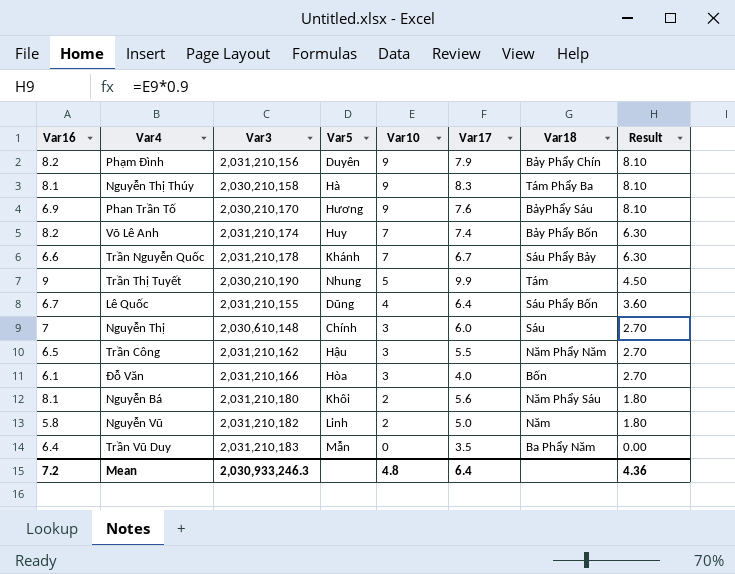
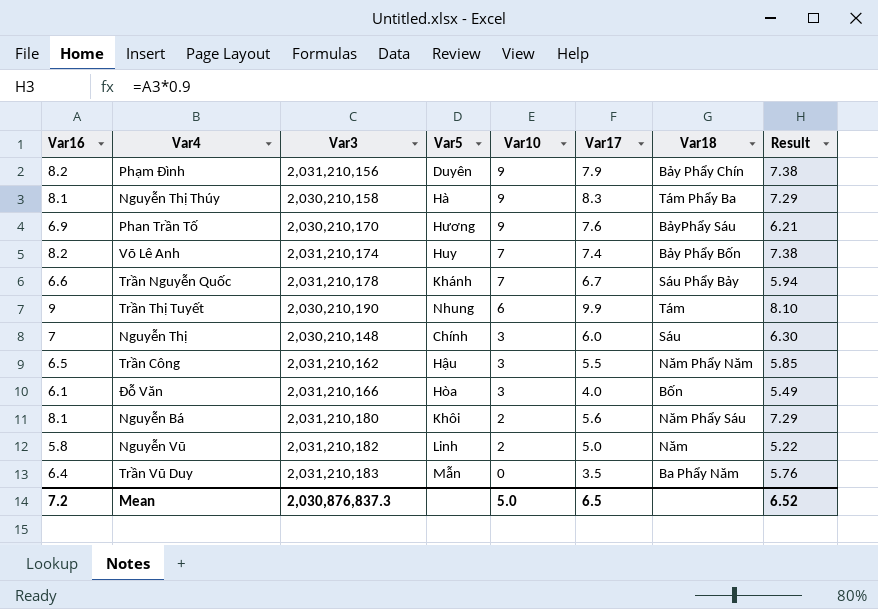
column Result | formula: [Var10] * 0.9 -> [Var16] * 0.9
row Lê Quốc: 6.7 | 2,031,210,155 | Dũng | 4 | 6.4 | Sáu Phẩy Bốn | 3.60 -> none
Trần Thị Tuyết | Var10: 5 -> 6
Nguyễn Thị | Var3: 2,030,610,148 -> 2,030,210,148
Mean | Var3: 2,030,933,246.3 -> 2,030,876,837.3
Mean | Var10: 4.8 -> 5.0
Mean | Var17: 6.4 -> 6.5
Mean | Result: 4.36 -> 6.52

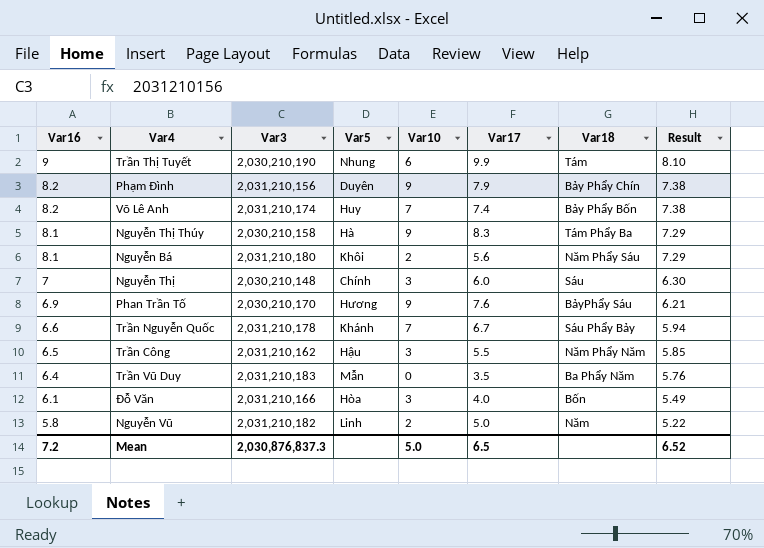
row order: Var10 descending -> Var16 descending

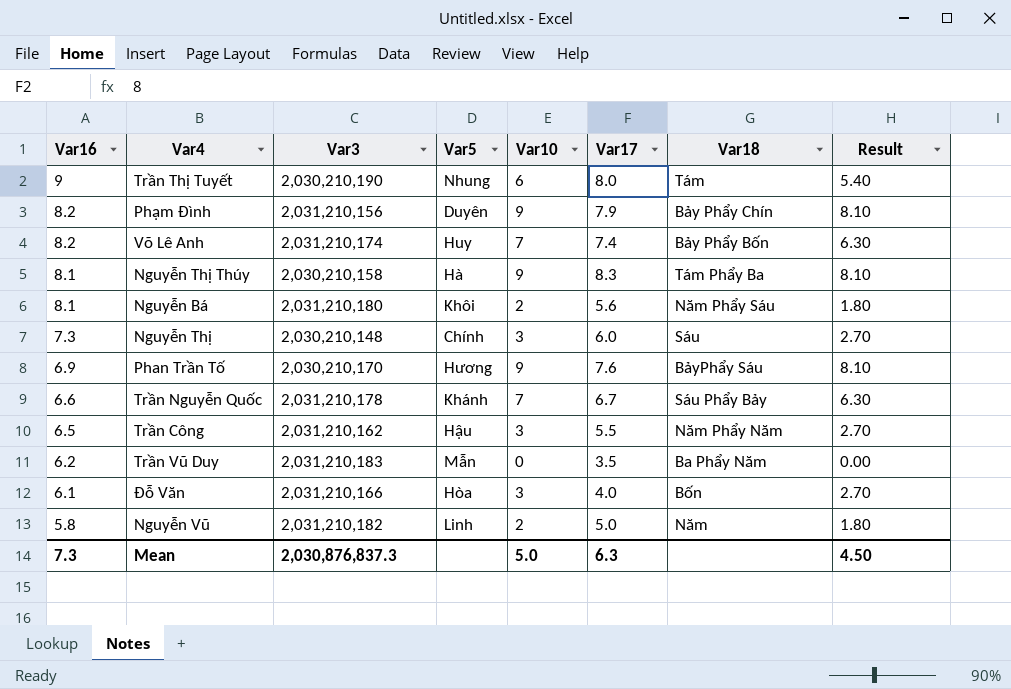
column Result | formula: [Var16] * 0.9 -> [Var10] * 0.9
Trần Thị Tuyết | Var17: 9.9 -> 8.0
Nguyễn Thị | Var16: 7 -> 7.3
Trần Vũ Duy | Var16: 6.4 -> 6.2
Mean | Var16: 7.2 -> 7.3
Mean | Var17: 6.5 -> 6.3
Mean | Result: 6.52 -> 4.50

